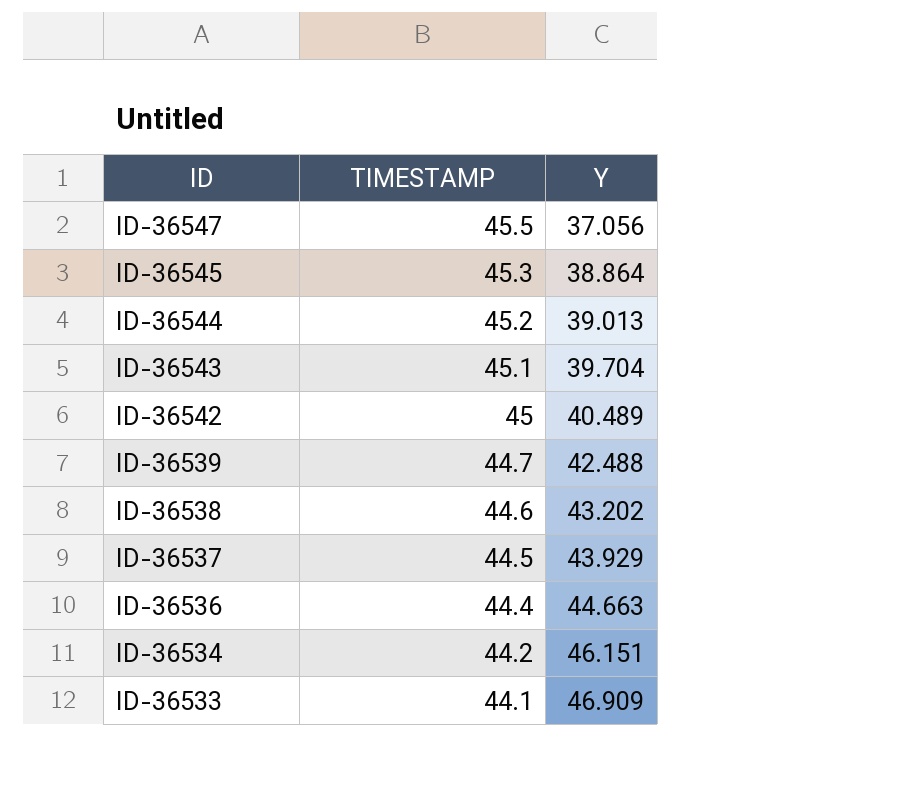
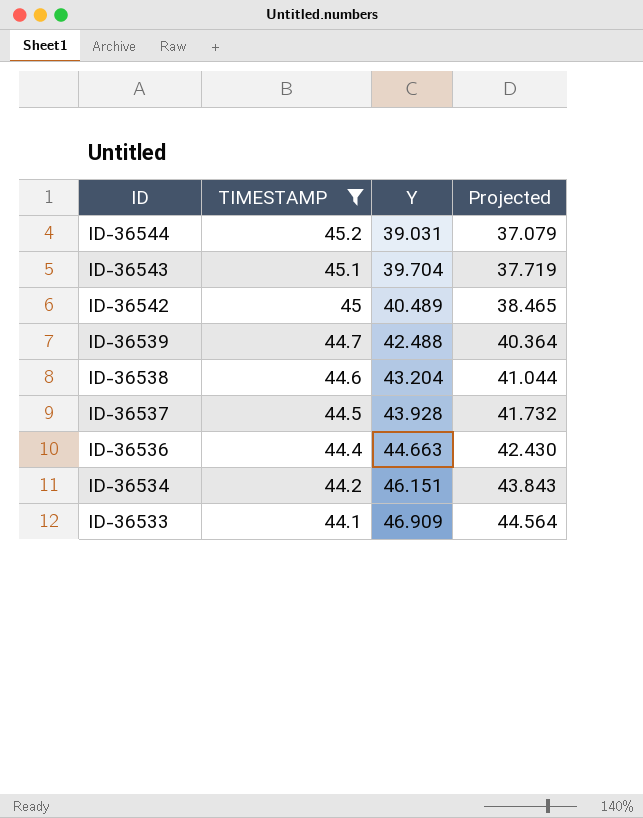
filter: none -> TIMESTAMP <= 45.2
column Projected | formula: none -> [Y] * 0.95
ID-36544 | Y: 39.013 -> 39.031
ID-36538 | Y: 43.202 -> 43.204
ID-36537 | Y: 43.929 -> 43.928

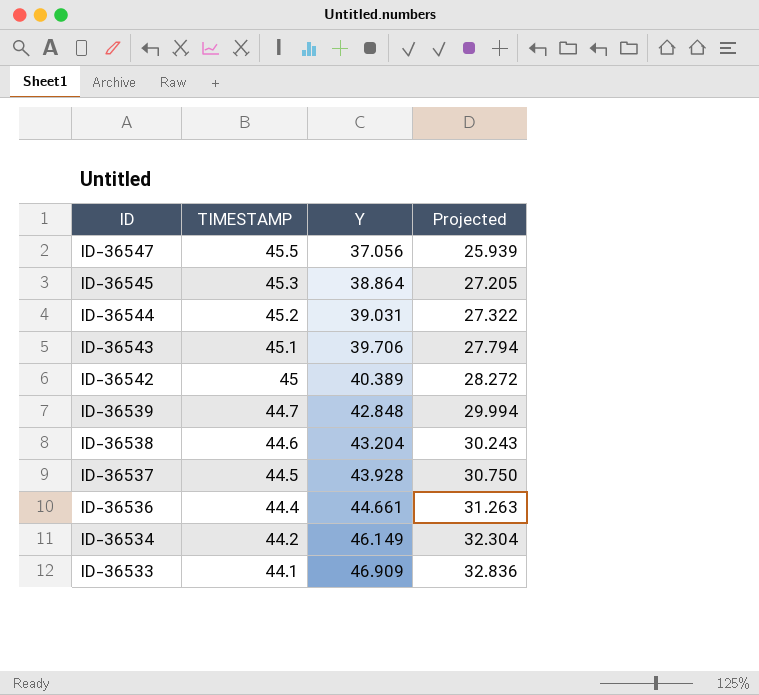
filter: TIMESTAMP <= 45.2 -> none
column Projected | formula: [Y] * 0.95 -> [Y] * 0.7
ID-36543 | Y: 39.704 -> 39.706
ID-36542 | Y: 40.489 -> 40.389
ID-36539 | Y: 42.488 -> 42.848
ID-36536 | Y: 44.663 -> 44.661
ID-36534 | Y: 46.151 -> 46.149

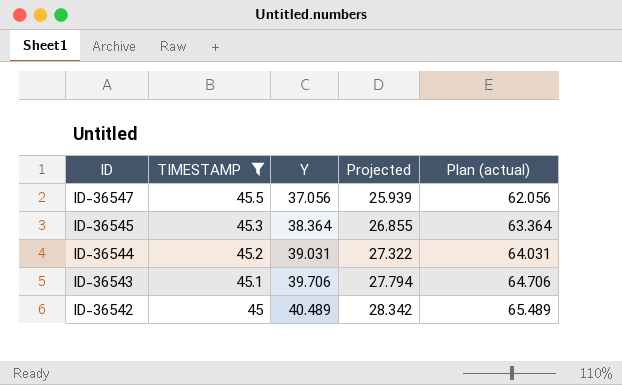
filter: none -> TIMESTAMP >= 45
column Plan (actual) | formula: none -> [Y] + 25
ID-36545 | Y: 38.864 -> 38.364
ID-36545 | Projected: 27.205 -> 26.855
ID-36542 | Y: 40.389 -> 40.489
ID-36542 | Projected: 28.272 -> 28.342

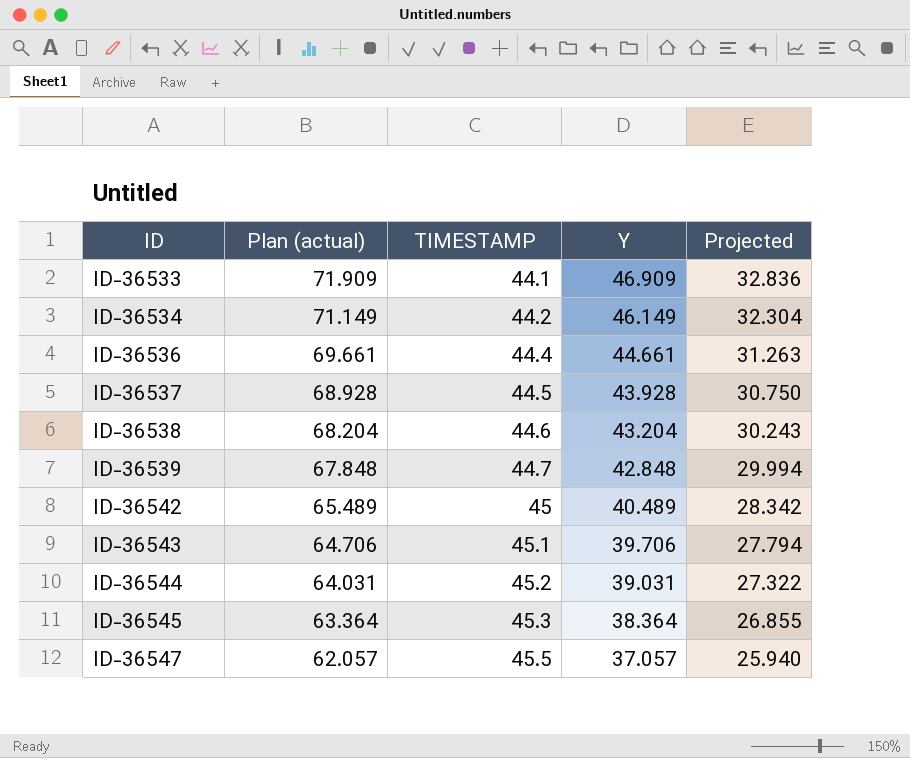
filter: TIMESTAMP >= 45 -> none
row order: ID descending -> ID ascending
column Plan (actual) | position: 5 -> 2
ID-36547 | Plan (actual): 62.056 -> 62.057
ID-36547 | Y: 37.056 -> 37.057
ID-36547 | Projected: 25.939 -> 25.940

